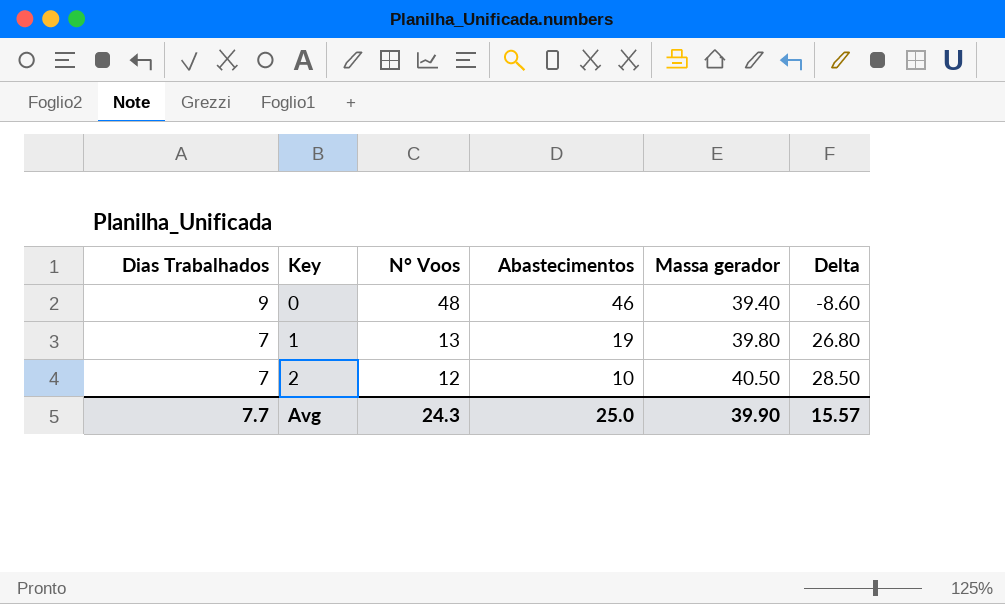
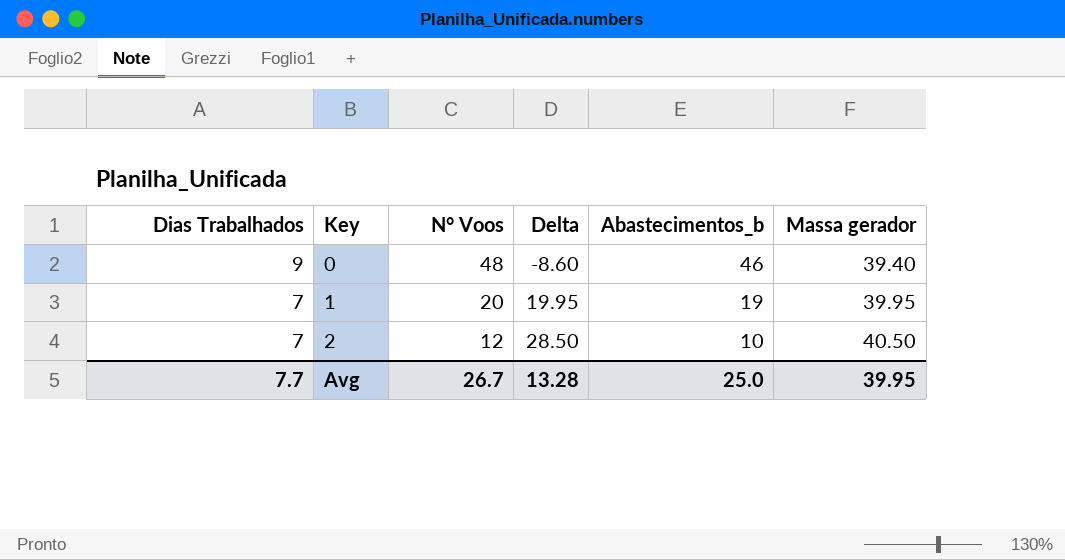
column Delta | position: 6 -> 4
column name: Abastecimentos -> Abastecimentos_b
1 | N° Voos: 13 -> 20
1 | Delta: 26.80 -> 19.95
1 | Massa gerador: 39.80 -> 39.95
Avg | N° Voos: 24.3 -> 26.7
Avg | Delta: 15.57 -> 13.28
Avg | Massa gerador: 39.90 -> 39.95

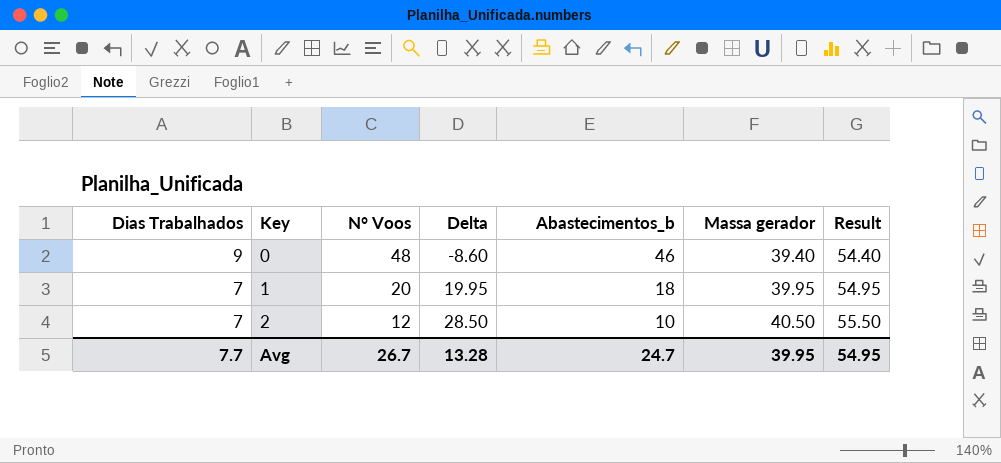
column Result | formula: none -> [Massa gerador] + 15
1 | Abastecimentos_b: 19 -> 18
Avg | Abastecimentos_b: 25.0 -> 24.7

